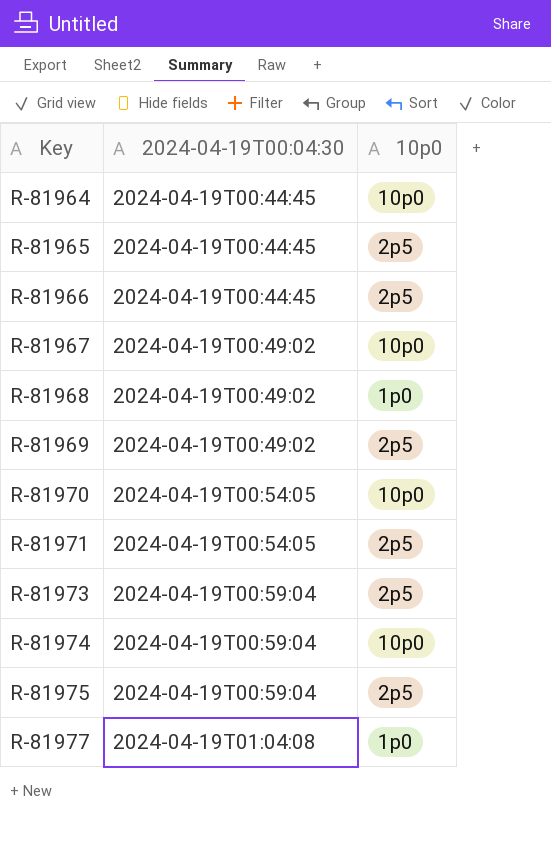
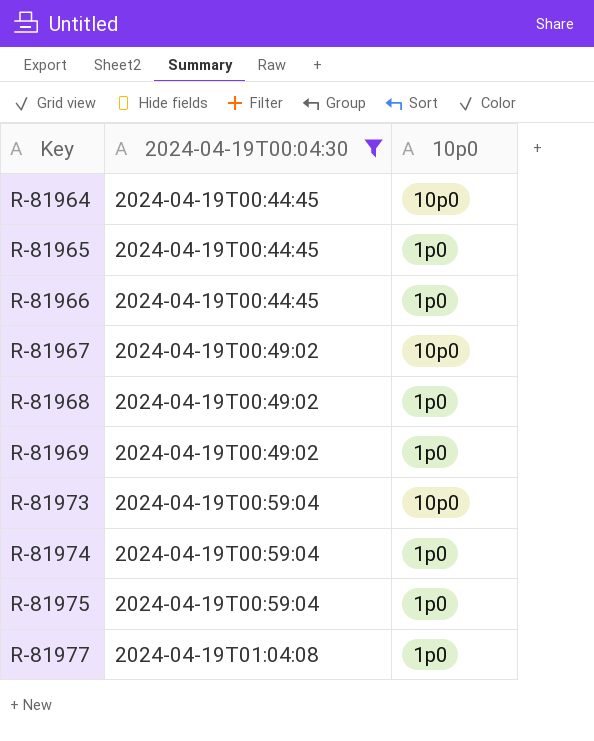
filter: none -> 2024-04-19T00:04:30 != 2024-04-19T00:54:05
R-81965 | 10p0: 2p5 -> 1p0
R-81966 | 10p0: 2p5 -> 1p0
R-81969 | 10p0: 2p5 -> 1p0
R-81973 | 10p0: 2p5 -> 10p0
R-81974 | 10p0: 10p0 -> 1p0
R-81975 | 10p0: 2p5 -> 1p0

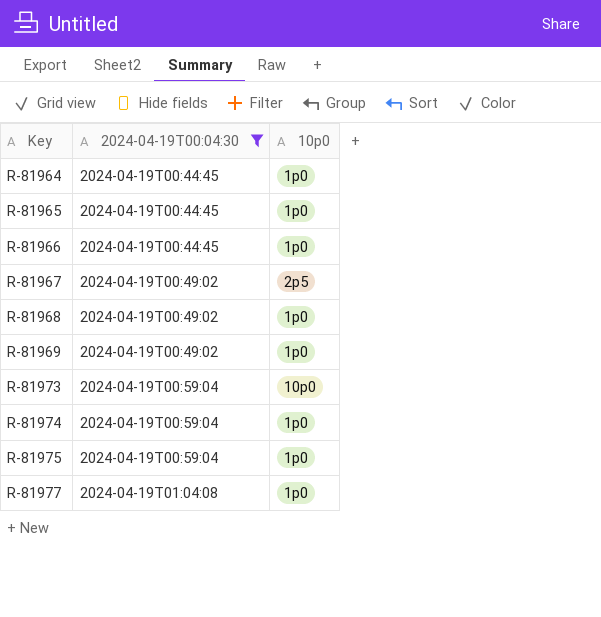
R-81964 | 10p0: 10p0 -> 1p0
R-81967 | 10p0: 10p0 -> 2p5

